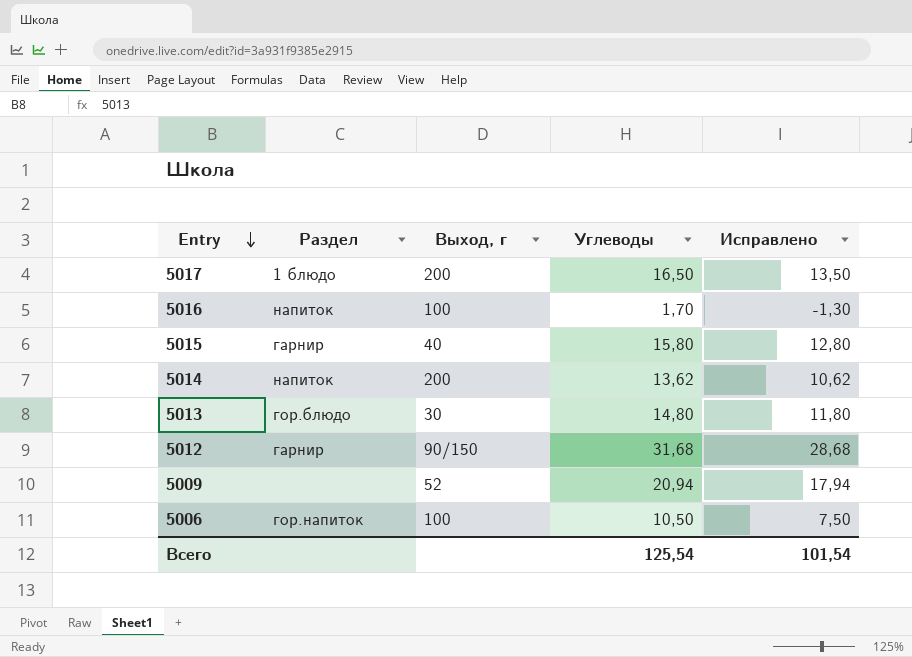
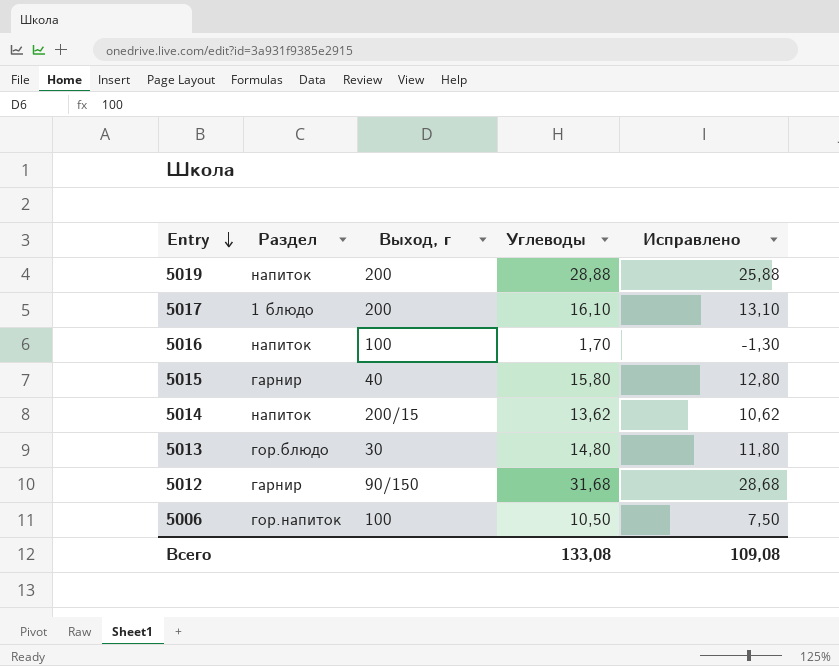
row 5009: none | 52 | 20,94 | 17,94 -> none
row 5019: none -> напиток | 200 | 28,88 | 25,88
5017 | Углеводы: 16,50 -> 16,10
5017 | Исправлено: 13,50 -> 13,10
5014 | Выход, г: 200 -> 200/15
Всего | Углеводы: 125,54 -> 133,08
Всего | Исправлено: 101,54 -> 109,08

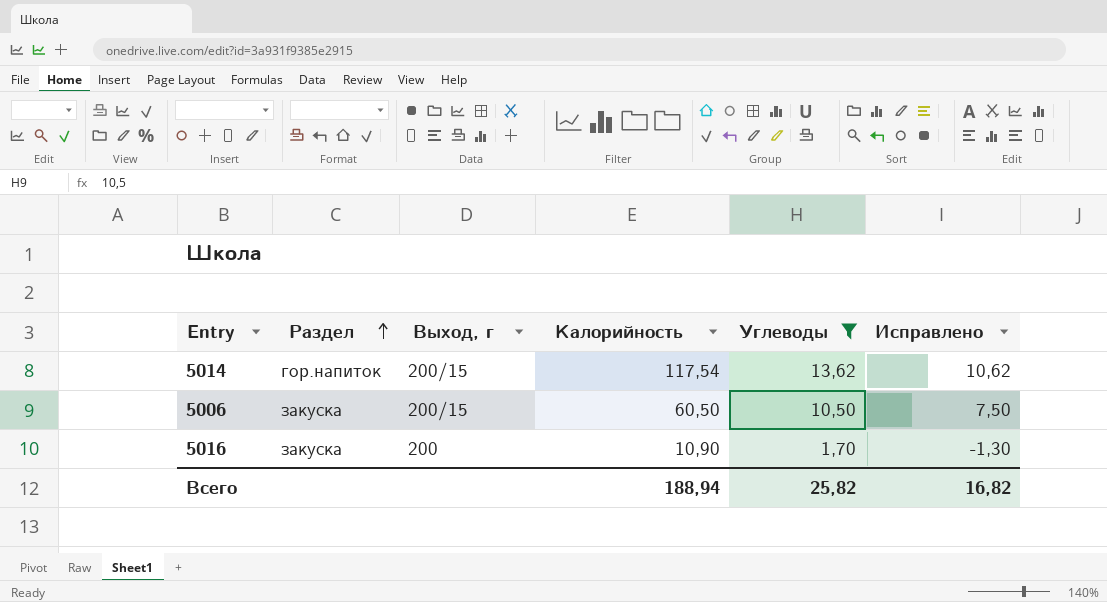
filter: none -> Углеводы <= 13,62
row order: Entry descending -> Раздел ascending
column Калорийность | position: none -> 4
5014 | Раздел: напиток -> гор.напиток
5006 | Раздел: гор.напиток -> закуска
5006 | Выход, г: 100 -> 200/15
5016 | Раздел: напиток -> закуска
5016 | Выход, г: 100 -> 200
Всего | Углеводы: 133,08 -> 25,82
Всего | Исправлено: 109,08 -> 16,82

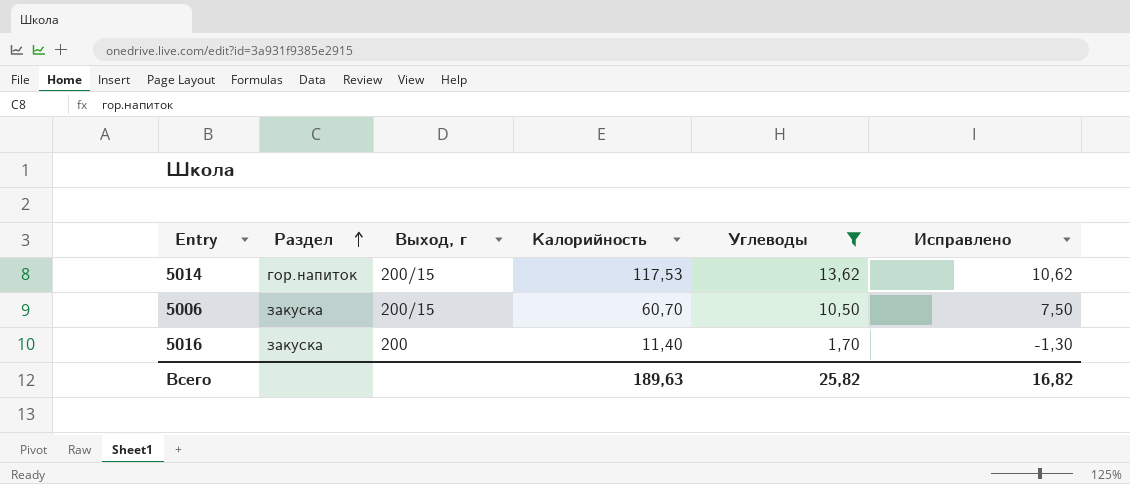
5014 | Калорийность: 117,54 -> 117,53
5006 | Калорийность: 60,50 -> 60,70
5016 | Калорийность: 10,90 -> 11,40
Всего | Калорийность: 188,94 -> 189,63

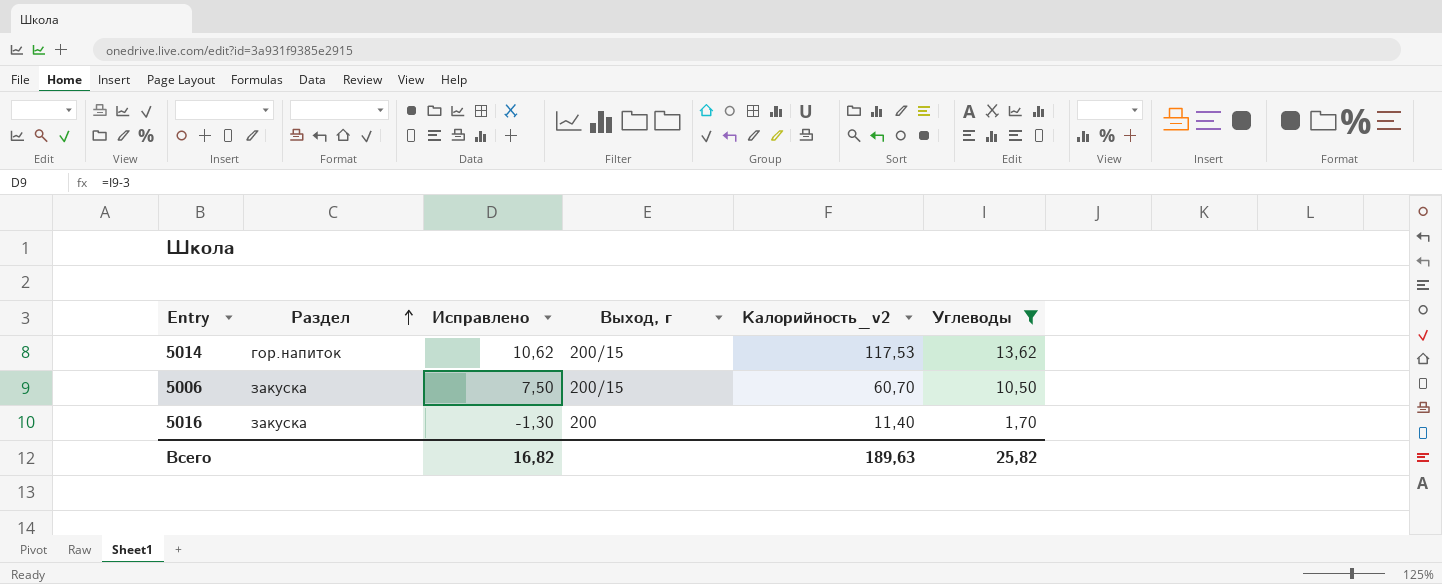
column Исправлено | position: 6 -> 3
column name: Калорийность -> Калорийность_v2

